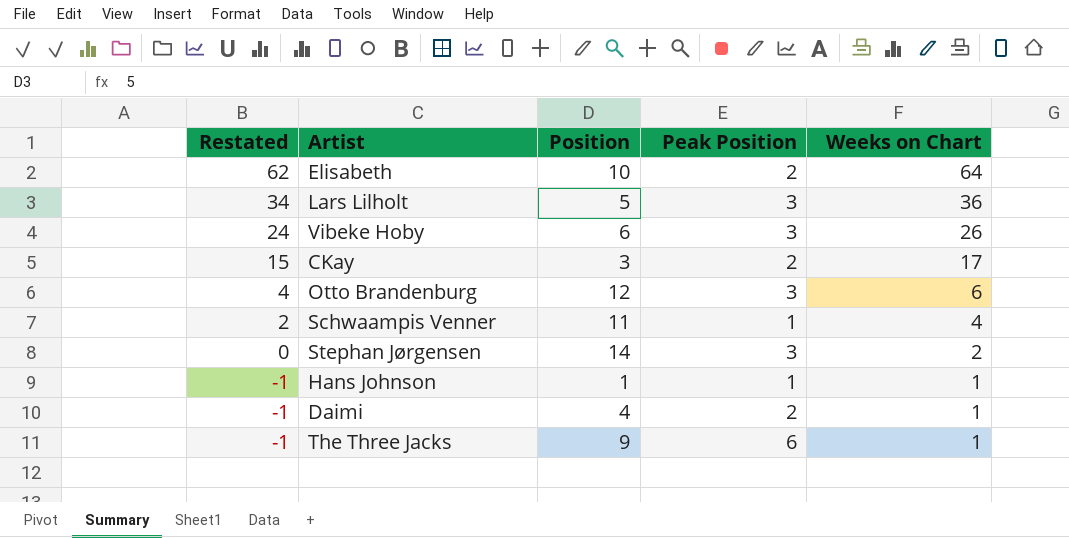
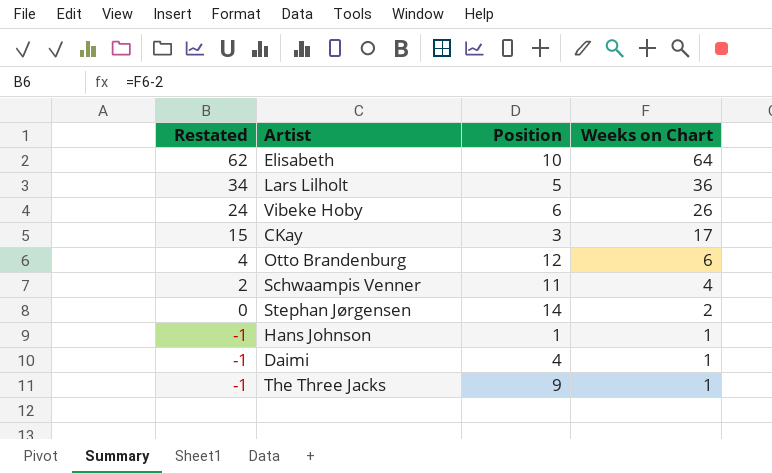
column Peak Position | position: 4 -> none

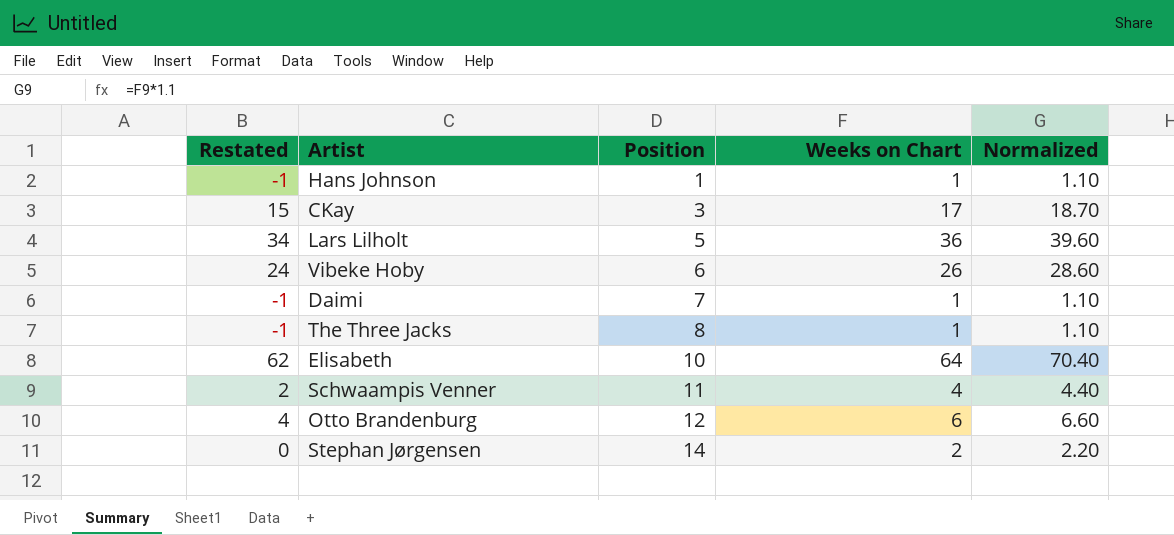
row order: Restated descending -> Position ascending
column Normalized | formula: none -> [Weeks on Chart] * 1.1
Daimi | Position: 4 -> 7
The Three Jacks | Position: 9 -> 8

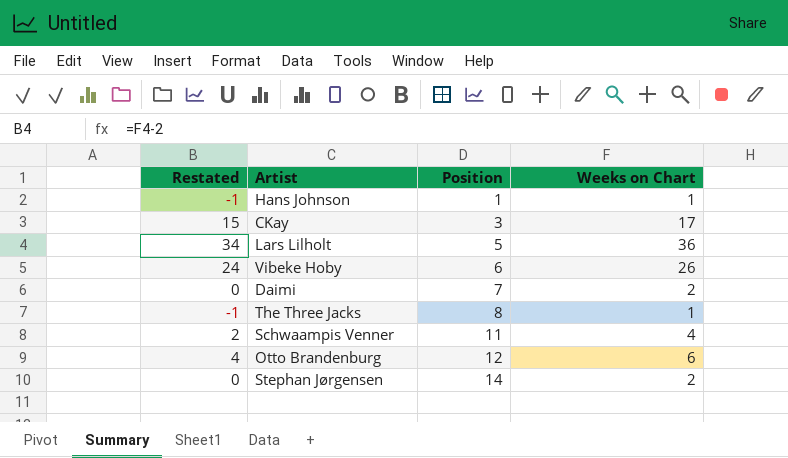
column Normalized | formula: [Weeks on Chart] * 1.1 -> none
row Elisabeth: 62 | 10 | 64 | 70.40 -> none
Daimi | Restated: -1 -> 0
Daimi | Weeks on Chart: 1 -> 2

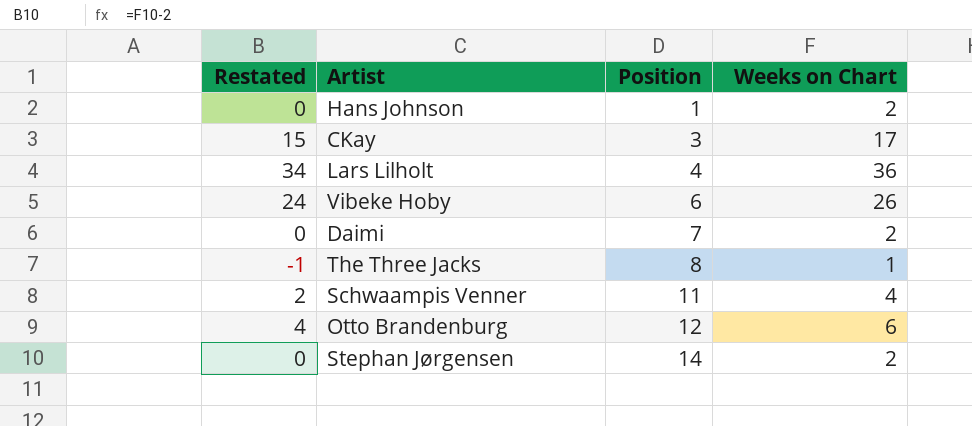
Hans Johnson | Restated: -1 -> 0
Hans Johnson | Weeks on Chart: 1 -> 2
Lars Lilholt | Position: 5 -> 4

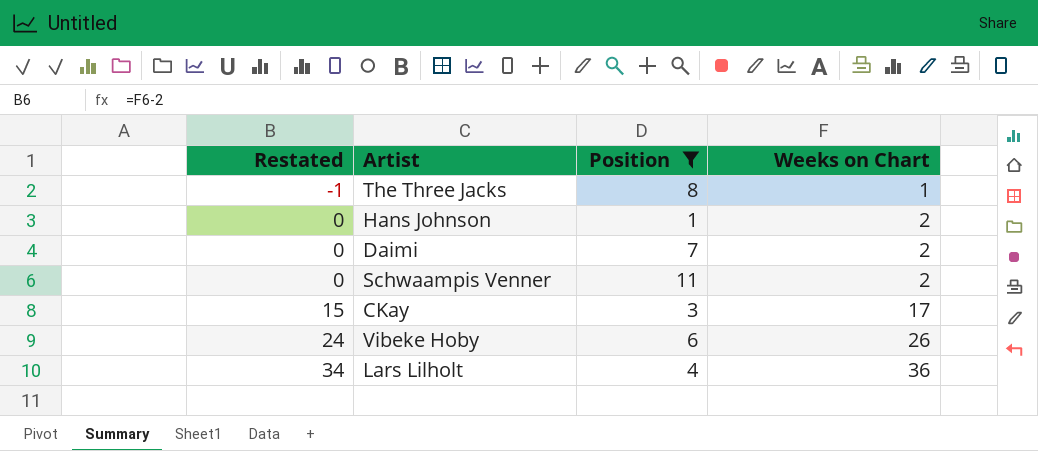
filter: none -> Position <= 11
row order: Position ascending -> Restated ascending
Schwaampis Venner | Restated: 2 -> 0
Schwaampis Venner | Weeks on Chart: 4 -> 2

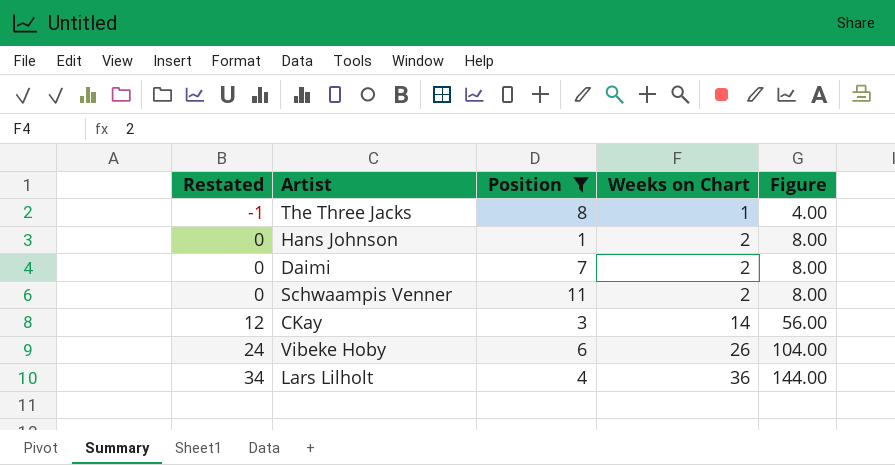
column Figure | formula: none -> [Weeks on Chart] * 4
CKay | Restated: 15 -> 12
CKay | Weeks on Chart: 17 -> 14

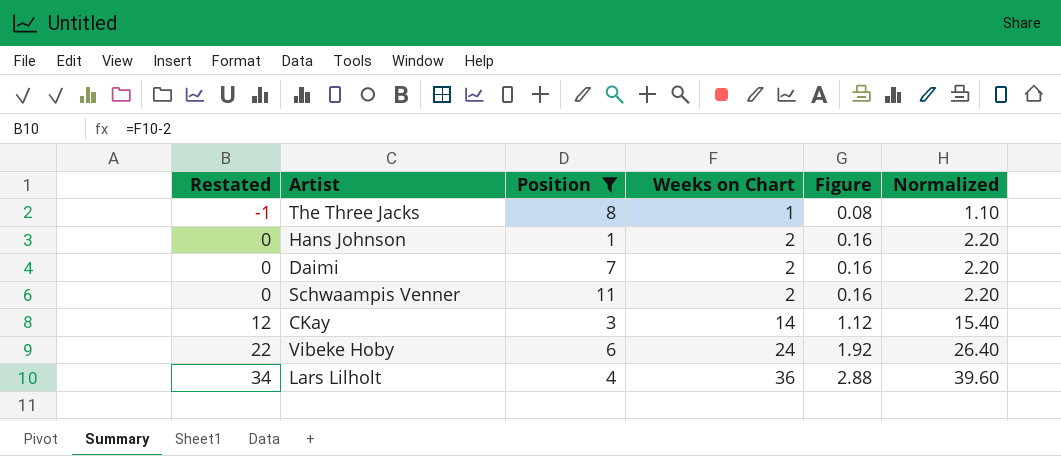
column Figure | formula: [Weeks on Chart] * 4 -> [Weeks on Chart] * 0.08
column Normalized | formula: none -> [Weeks on Chart] * 1.1
Vibeke Hoby | Restated: 24 -> 22
Vibeke Hoby | Weeks on Chart: 26 -> 24

